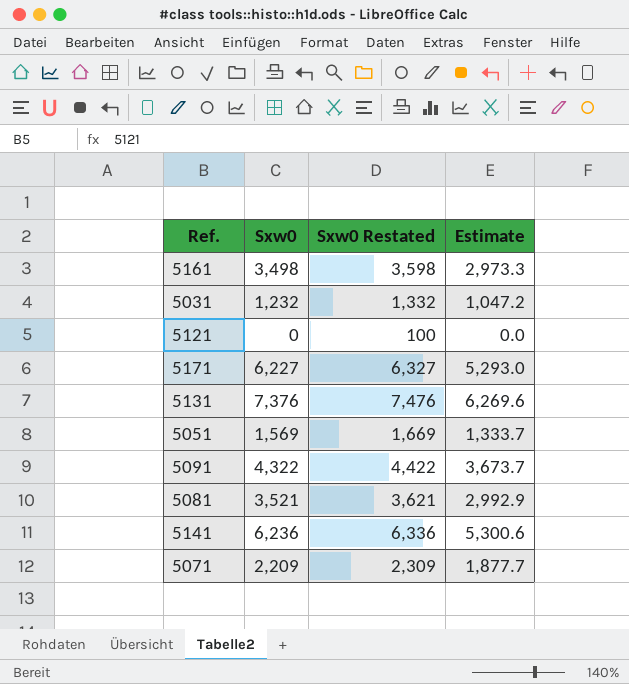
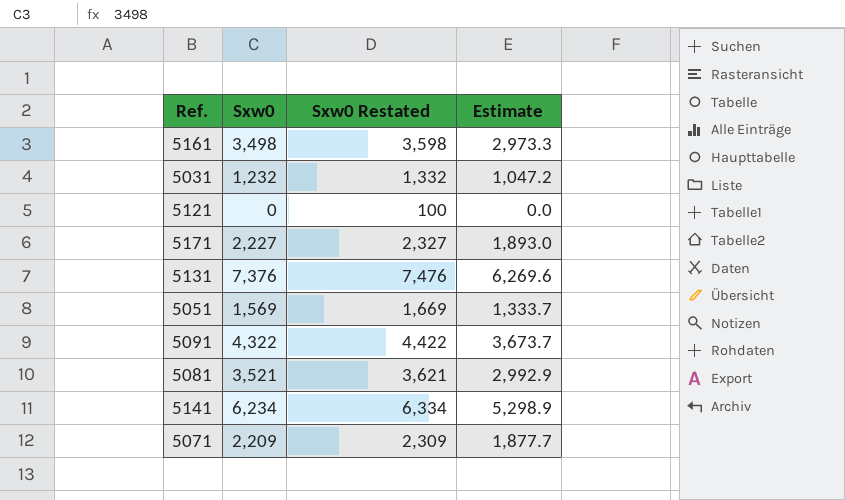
5171 | Sxw0: 6,227 -> 2,227
5171 | Sxw0 Restated: 6,327 -> 2,327
5171 | Estimate: 5,293.0 -> 1,893.0
5141 | Sxw0: 6,236 -> 6,234
5141 | Sxw0 Restated: 6,336 -> 6,334
5141 | Estimate: 5,300.6 -> 5,298.9

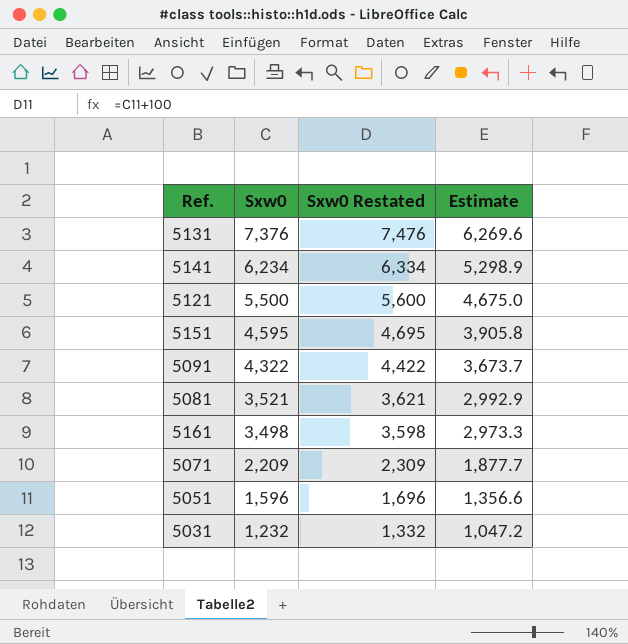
row order: none -> Sxw0 descending
row 5171: 2,227 | 2,327 | 1,893.0 -> none
5121 | Sxw0: 0 -> 5,500
5121 | Sxw0 Restated: 100 -> 5,600
5121 | Estimate: 0.0 -> 4,675.0
row 5151: none -> 4,595 | 4,695 | 3,905.8
5051 | Sxw0: 1,569 -> 1,596
5051 | Sxw0 Restated: 1,669 -> 1,696
5051 | Estimate: 1,333.7 -> 1,356.6

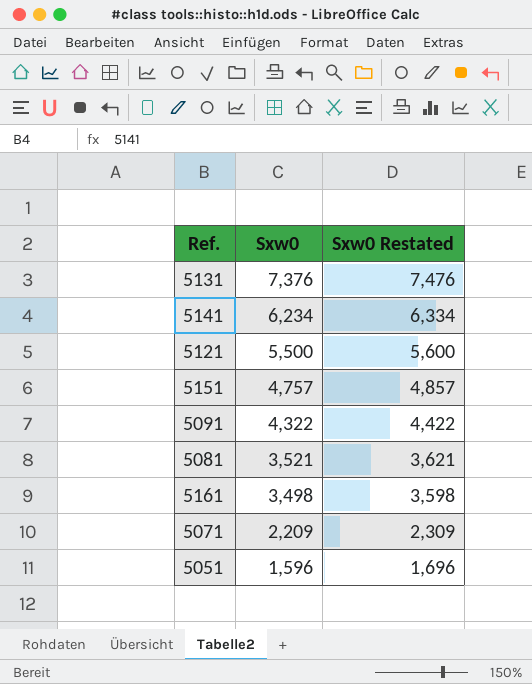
column Estimate | formula: [Sxw0] * 0.85 -> none
row 5031: 1,232 | 1,332 | 1,047.2 -> none
5151 | Sxw0: 4,595 -> 4,757
5151 | Sxw0 Restated: 4,695 -> 4,857

